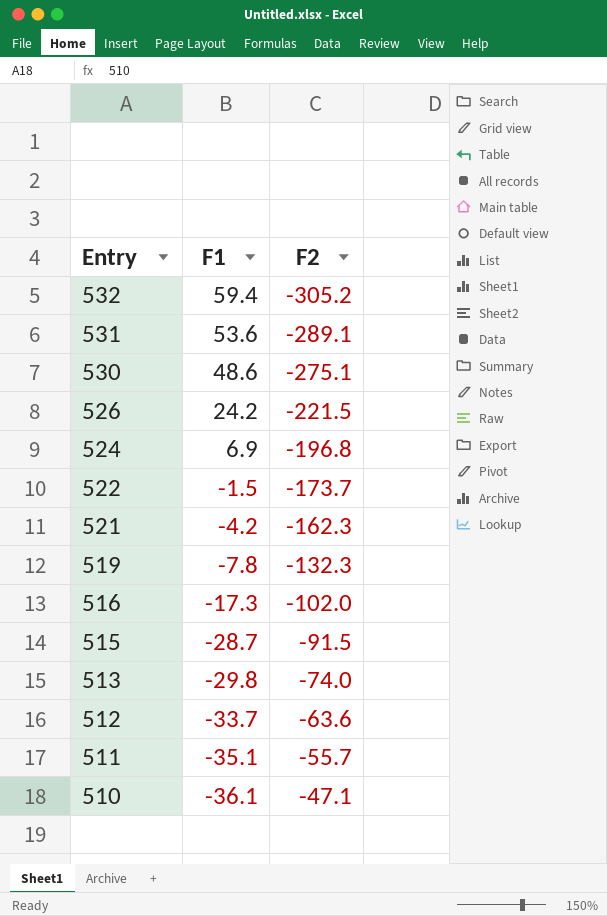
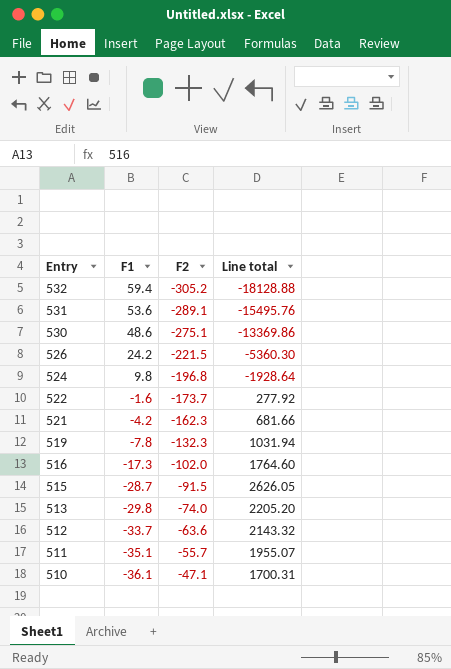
column Line total | formula: none -> [F1] * [F2]
524 | F1: 6.9 -> 9.8
522 | F1: -1.5 -> -1.6

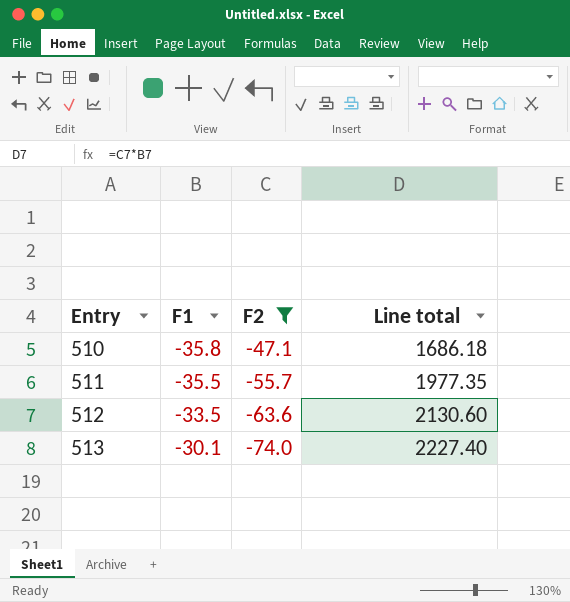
filter: none -> F2 >= -74.0
row order: Entry descending -> Entry ascending
510 | F1: -36.1 -> -35.8
510 | Line total: 1700.31 -> 1686.18
511 | F1: -35.1 -> -35.5
511 | Line total: 1955.07 -> 1977.35
512 | F1: -33.7 -> -33.5
512 | Line total: 2143.32 -> 2130.60
513 | F1: -29.8 -> -30.1
513 | Line total: 2205.20 -> 2227.40

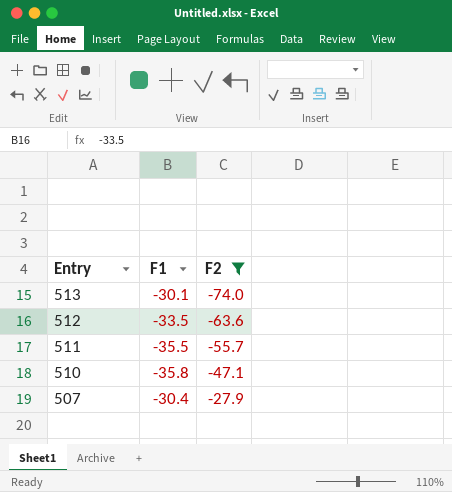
row order: Entry ascending -> Entry descending
column Line total | formula: [F1] * [F2] -> none
row 507: none -> -30.4 | -27.9

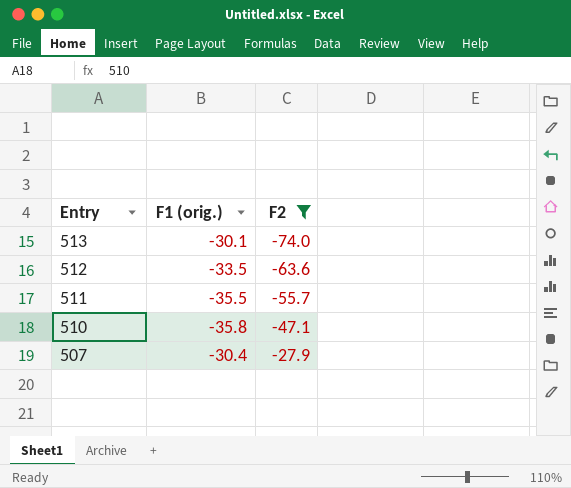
column name: F1 -> F1 (orig.)

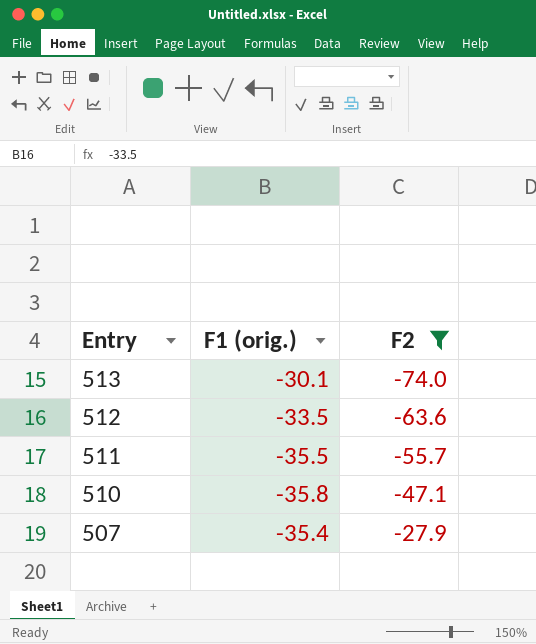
507 | F1 (orig.): -30.4 -> -35.4

